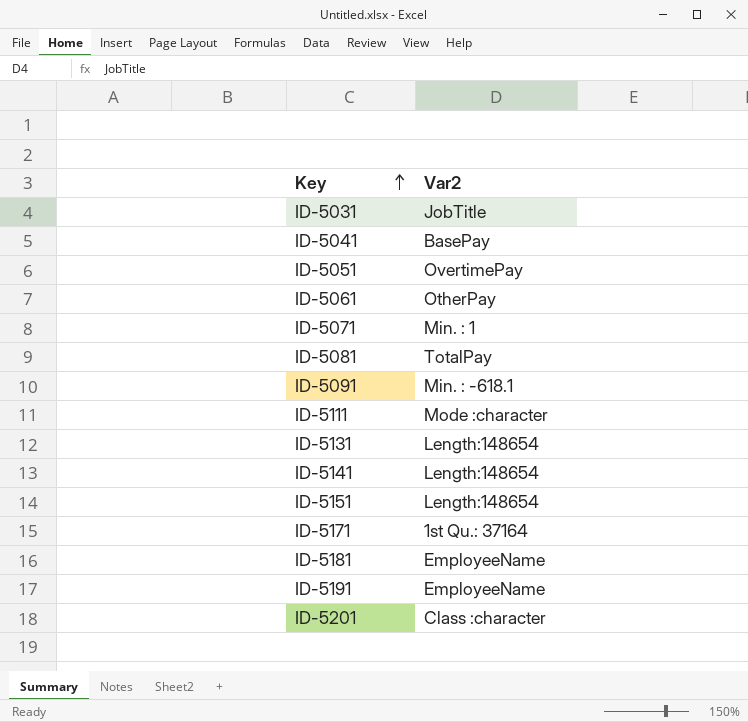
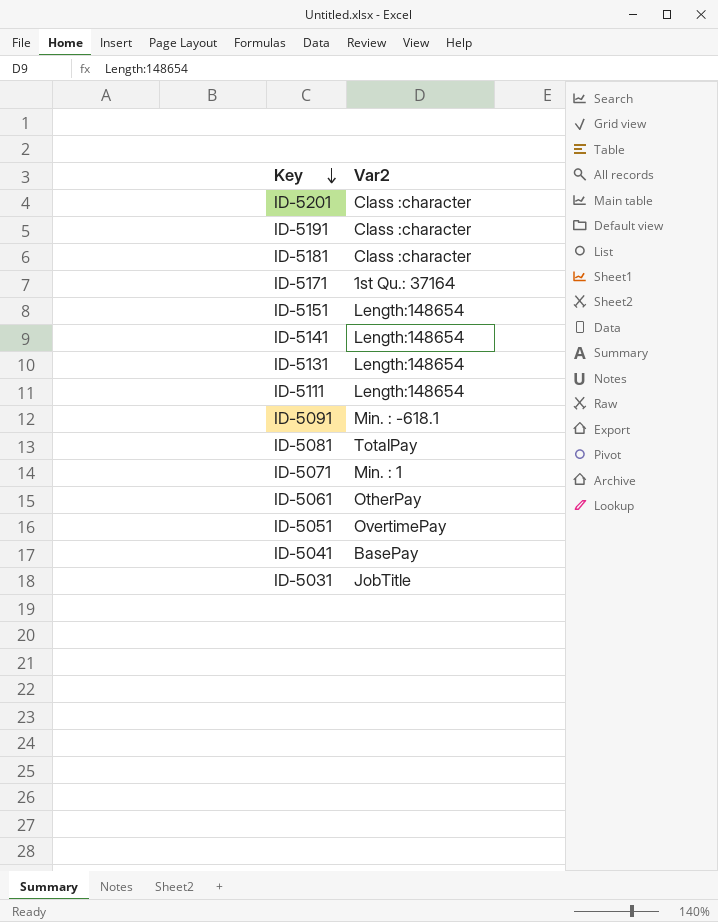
row order: Key ascending -> Key descending
ID-5191 | Var2: EmployeeName -> Class :character
ID-5181 | Var2: EmployeeName -> Class :character
ID-5111 | Var2: Mode :character -> Length:148654

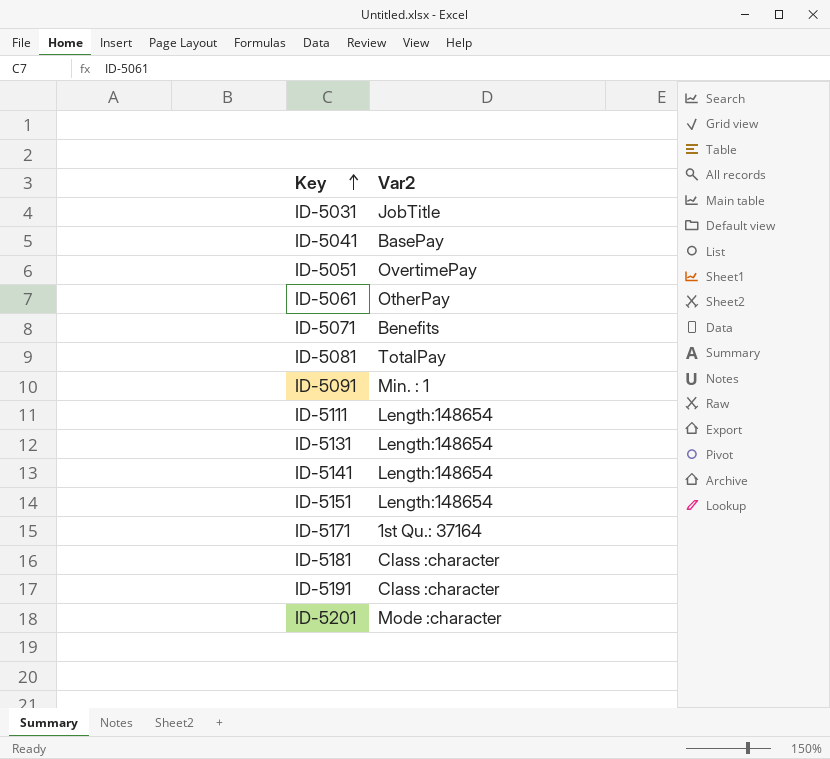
row order: Key descending -> Key ascending
ID-5071 | Var2: Min. : 1 -> Benefits
ID-5091 | Var2: Min. : -618.1 -> Min. : 1
ID-5201 | Var2: Class :character -> Mode :character

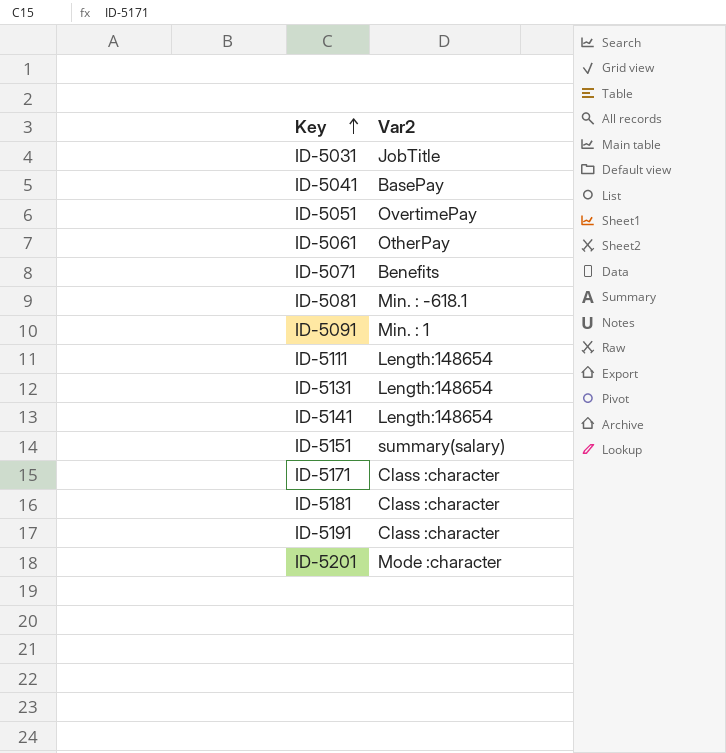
ID-5081 | Var2: TotalPay -> Min. : -618.1
ID-5151 | Var2: Length:148654 -> summary(salary)
ID-5171 | Var2: 1st Qu.: 37164 -> Class :character

